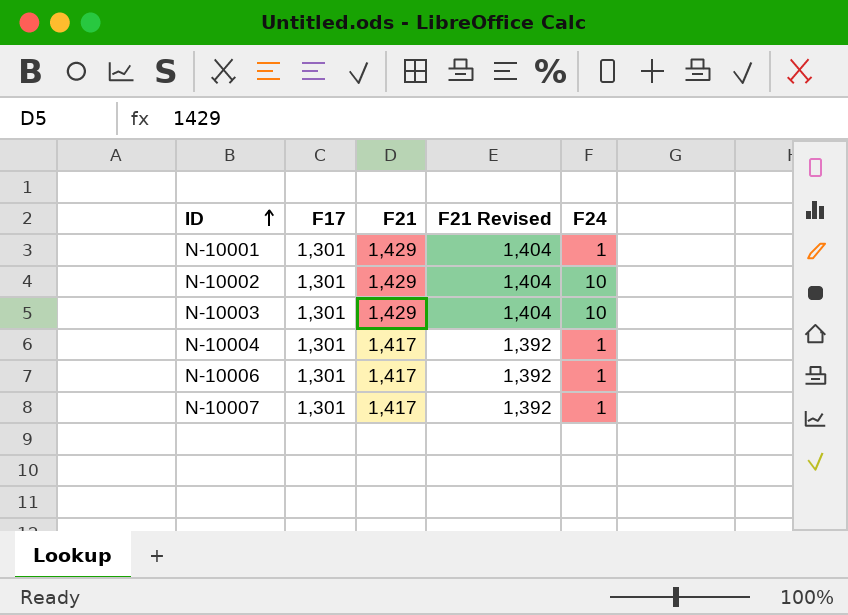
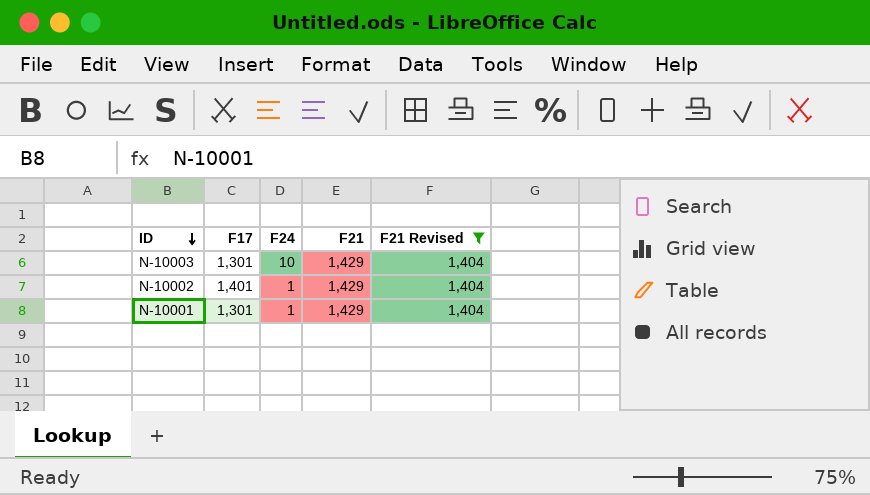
filter: none -> F21 Revised = 1,404
row order: ID ascending -> ID descending
column F24 | position: 5 -> 3
N-10002 | F17: 1,301 -> 1,401
N-10002 | F24: 10 -> 1

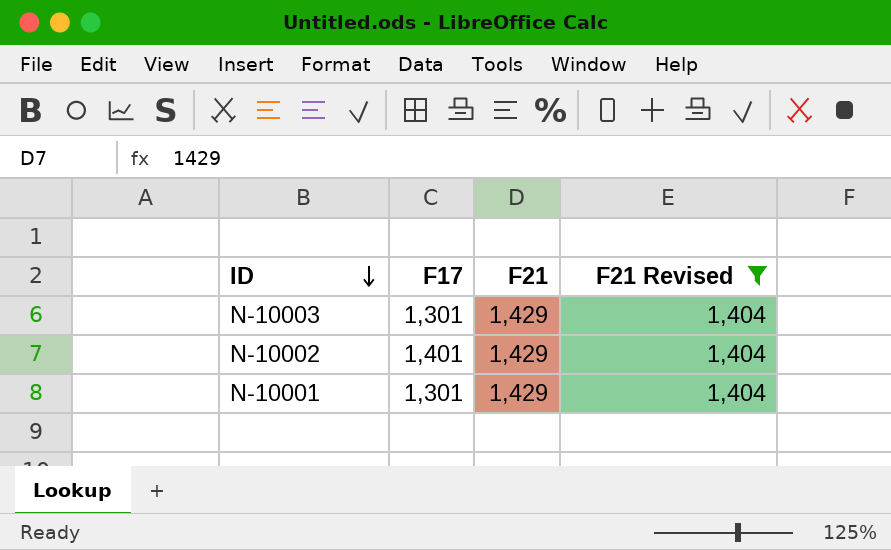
column F24 | position: 3 -> none

